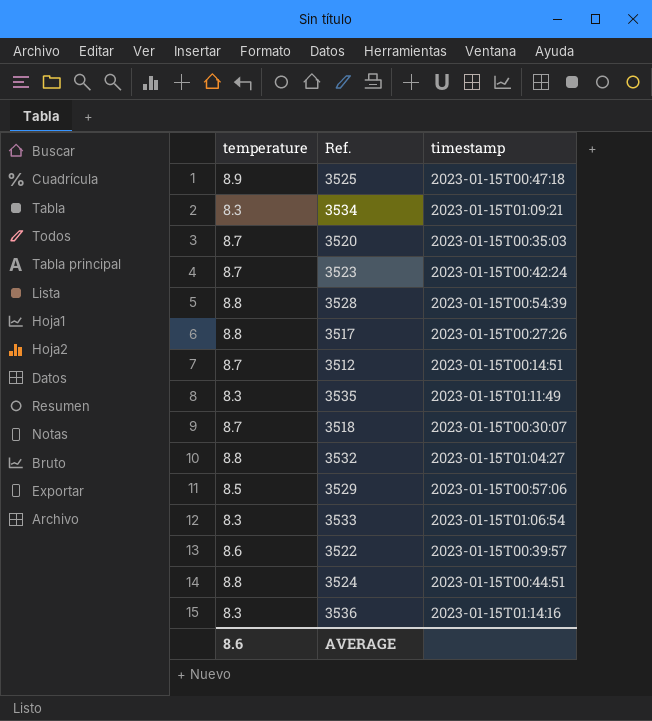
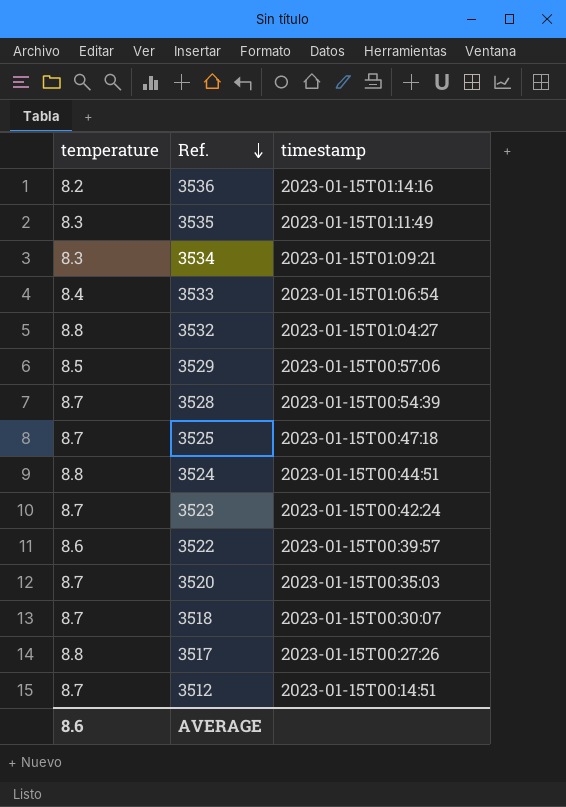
row order: none -> Ref. descending
3536 | temperature: 8.3 -> 8.2
3533 | temperature: 8.3 -> 8.4
3528 | temperature: 8.8 -> 8.7
3525 | temperature: 8.9 -> 8.7

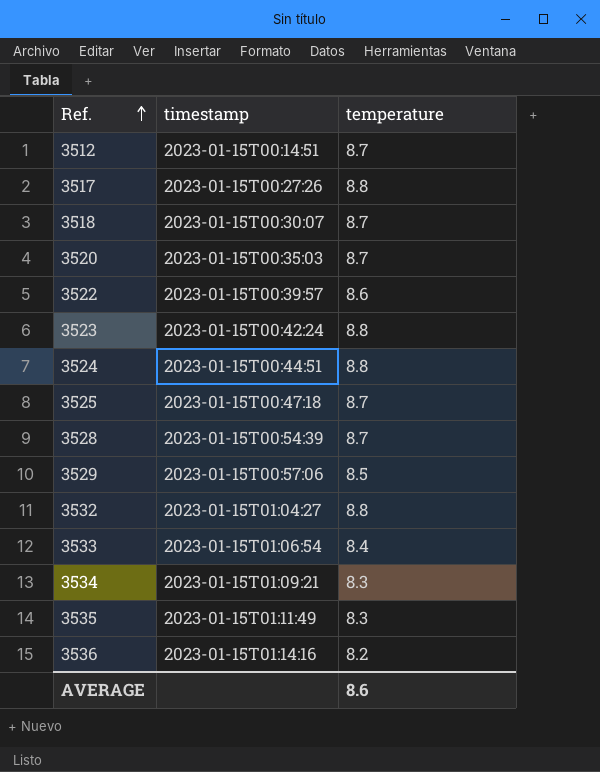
row order: Ref. descending -> Ref. ascending
column temperature | position: 1 -> 3
3523 | temperature: 8.7 -> 8.8

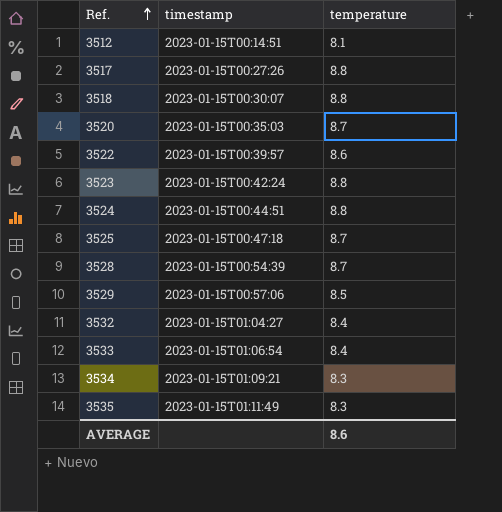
row 3536: 2023-01-15T01:14:16 | 8.2 -> none
3512 | temperature: 8.7 -> 8.1
3518 | temperature: 8.7 -> 8.8
3532 | temperature: 8.8 -> 8.4

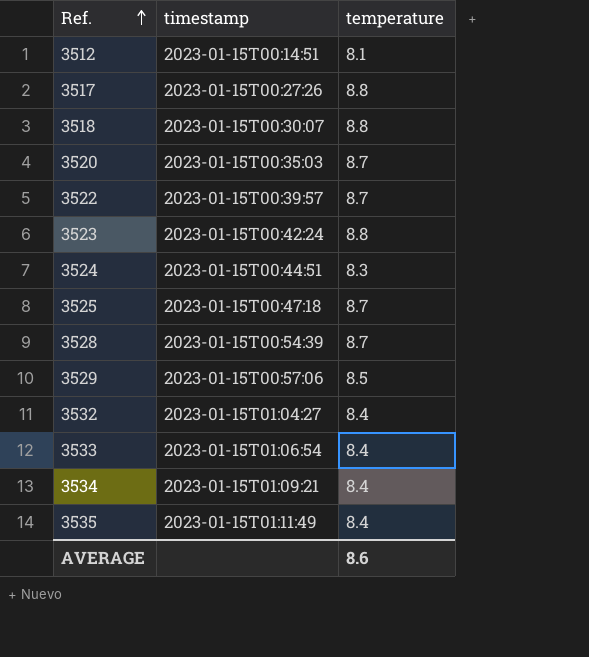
3522 | temperature: 8.6 -> 8.7
3524 | temperature: 8.8 -> 8.3
3534 | temperature: 8.3 -> 8.4
3535 | temperature: 8.3 -> 8.4

